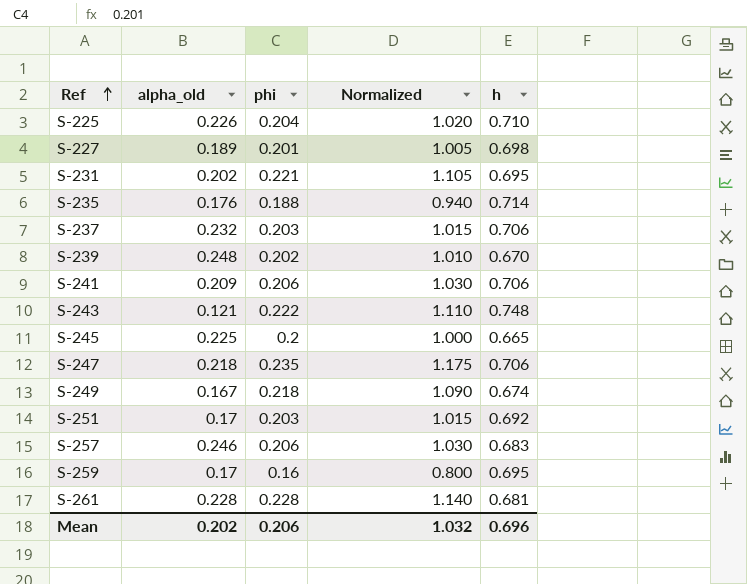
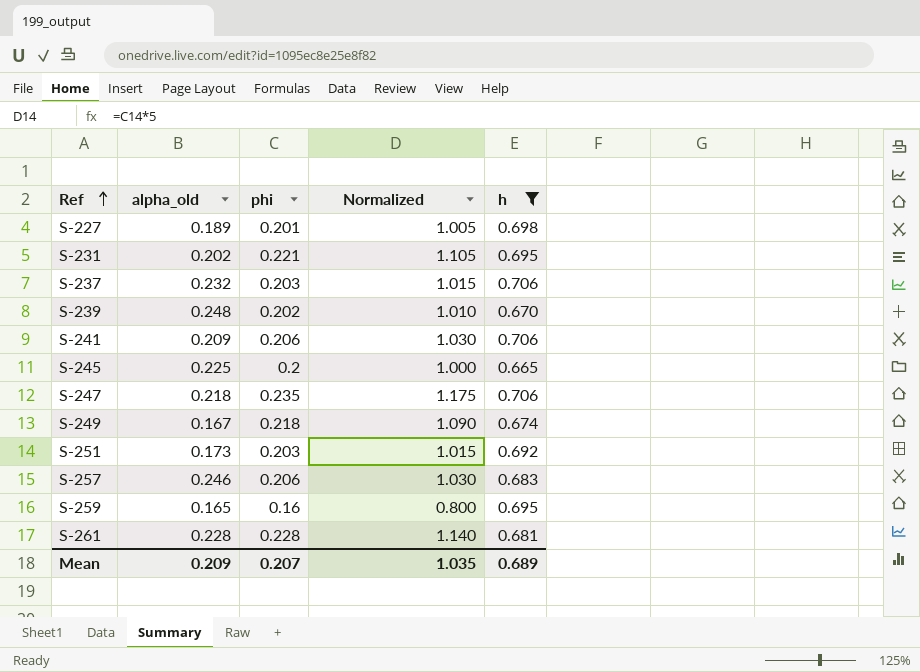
filter: none -> h <= 0.706
S-251 | alpha_old: 0.17 -> 0.173
S-259 | alpha_old: 0.17 -> 0.165
Mean | alpha_old: 0.202 -> 0.209
Mean | phi: 0.206 -> 0.207
Mean | Normalized: 1.032 -> 1.035
Mean | h: 0.696 -> 0.689

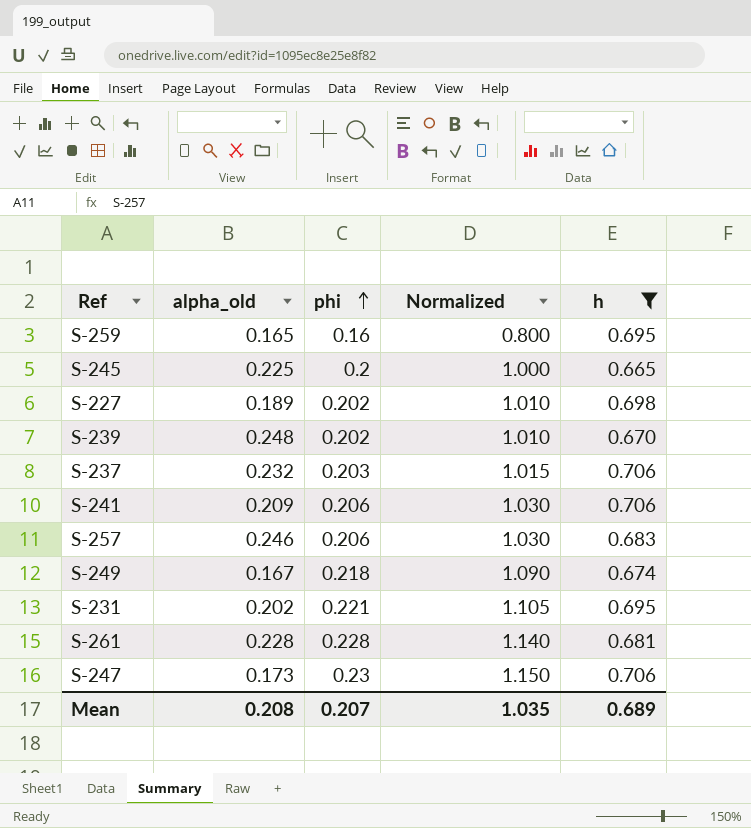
row order: Ref ascending -> phi ascending
row S-251: 0.173 | 0.203 | 1.015 | 0.692 -> none
S-227 | phi: 0.201 -> 0.202
S-227 | Normalized: 1.005 -> 1.010
S-247 | alpha_old: 0.218 -> 0.173
S-247 | phi: 0.235 -> 0.23
S-247 | Normalized: 1.175 -> 1.150
Mean | alpha_old: 0.209 -> 0.208

